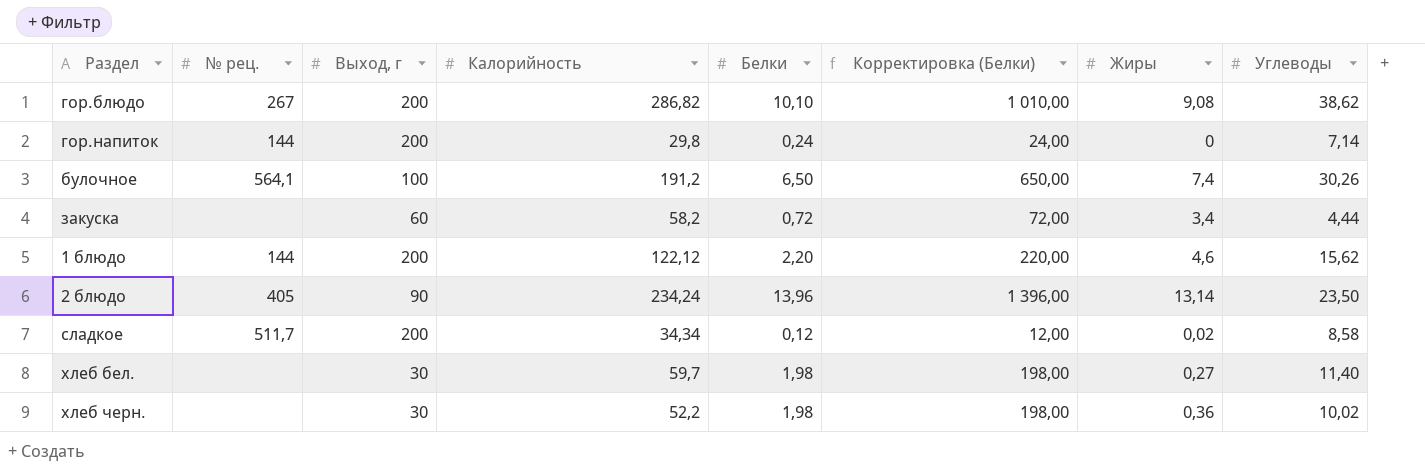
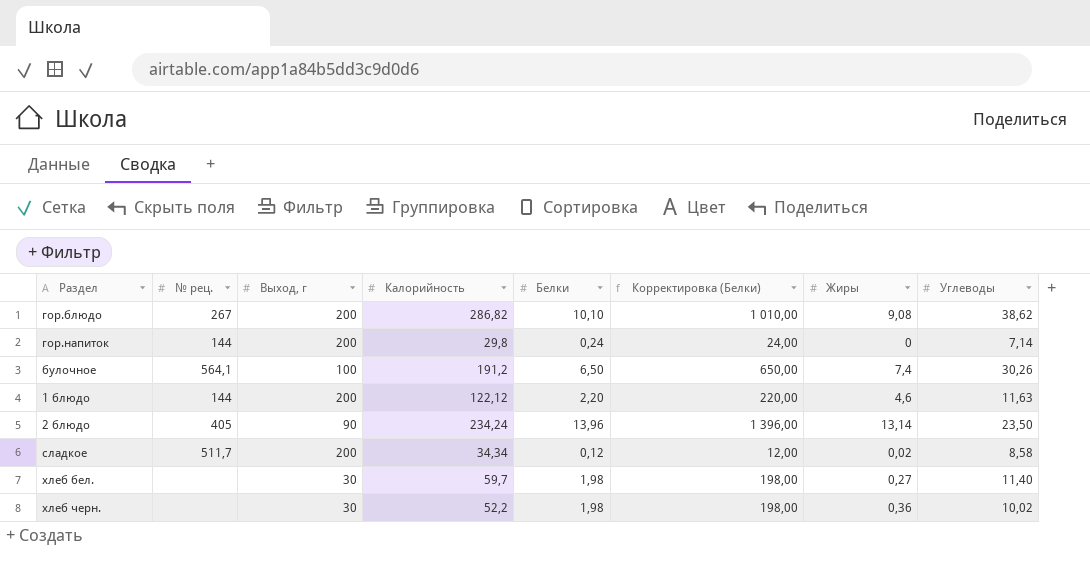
row закуска: none | 60 | 58,2 | 0,72 | 72,00 | 3,4 | 4,44 -> none
1 блюдо | Углеводы: 15,62 -> 11,63

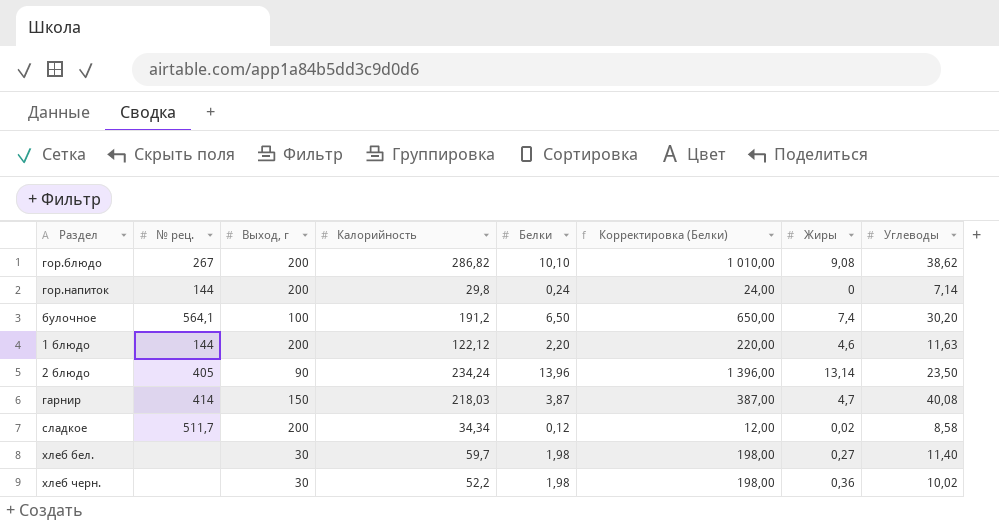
булочное | Углеводы: 30,26 -> 30,20
row гарнир: none -> 414 | 150 | 218,03 | 3,87 | 387,00 | 4,7 | 40,08

